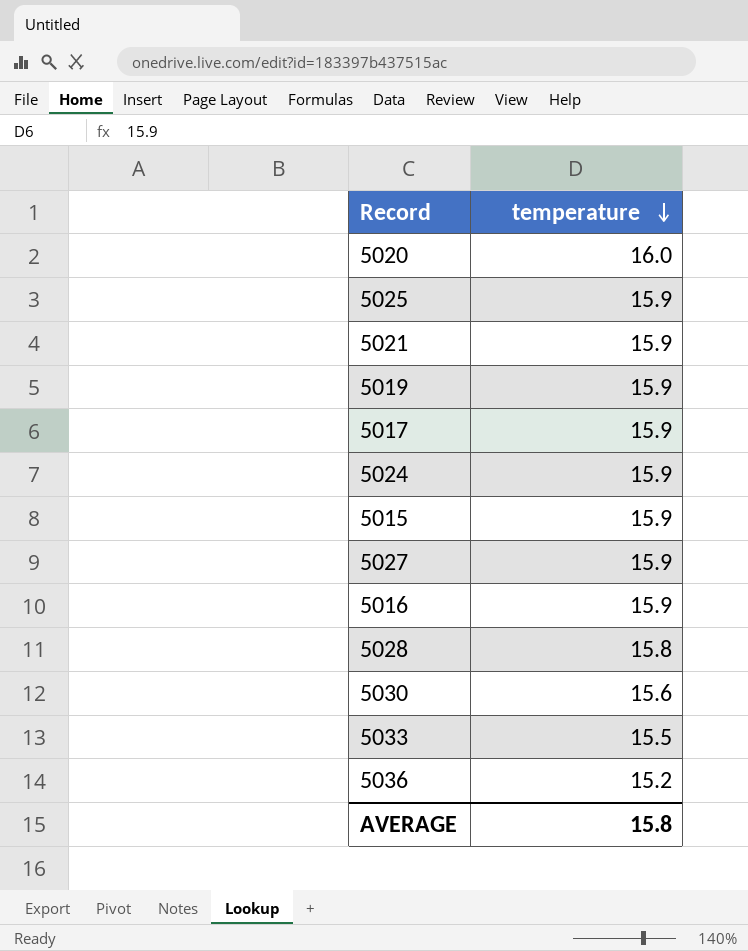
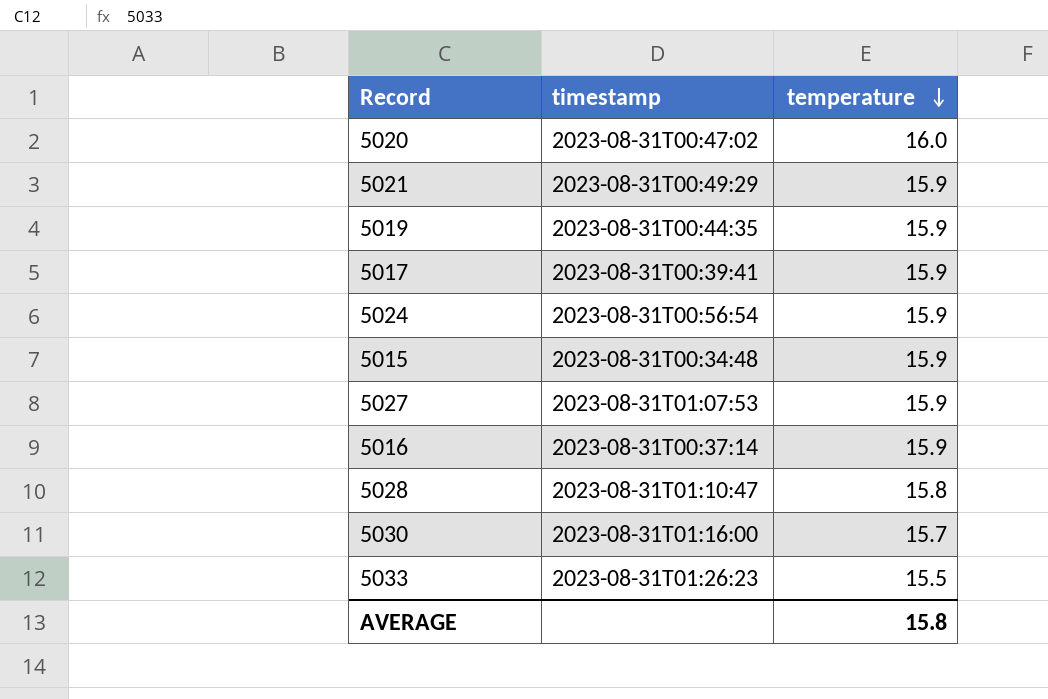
column timestamp | position: none -> 2
row 5025: 15.9 -> none
row 5036: 15.2 -> none
5030 | temperature: 15.6 -> 15.7

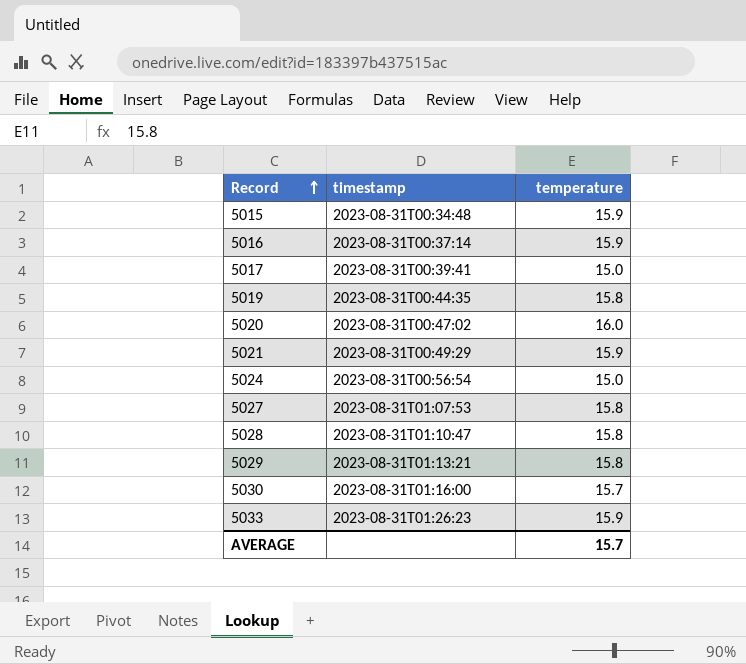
row order: temperature descending -> Record ascending
5017 | temperature: 15.9 -> 15.0
5019 | temperature: 15.9 -> 15.8
5024 | temperature: 15.9 -> 15.0
5027 | temperature: 15.9 -> 15.8
row 5029: none -> 2023-08-31T01:13:21 | 15.8
5033 | temperature: 15.5 -> 15.9
AVERAGE | temperature: 15.8 -> 15.7

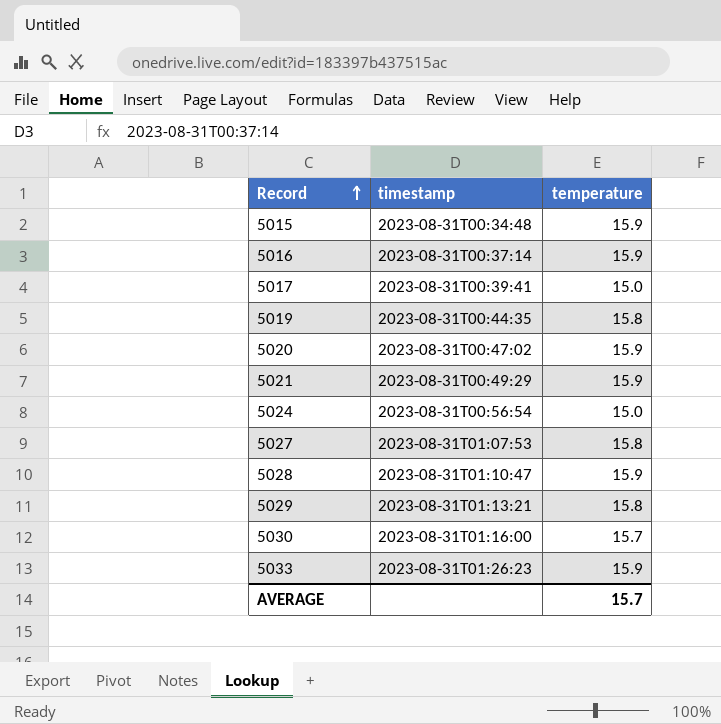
5020 | temperature: 16.0 -> 15.9
5028 | temperature: 15.8 -> 15.9

